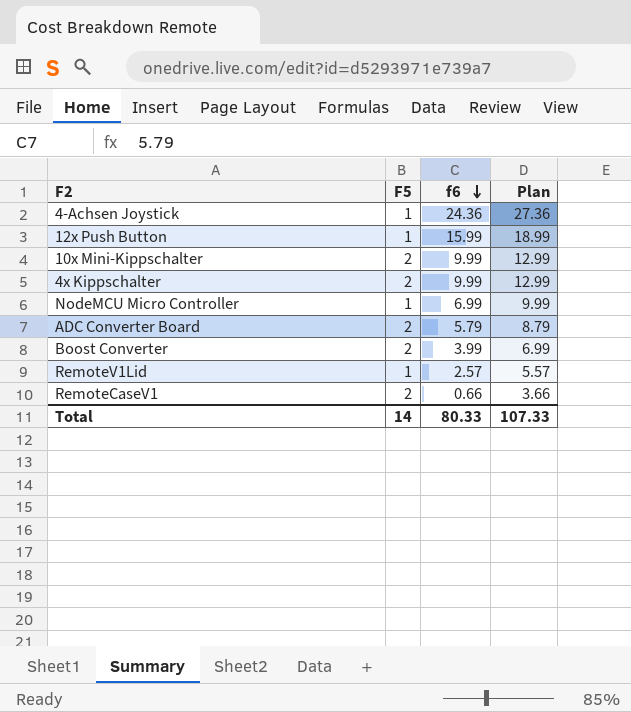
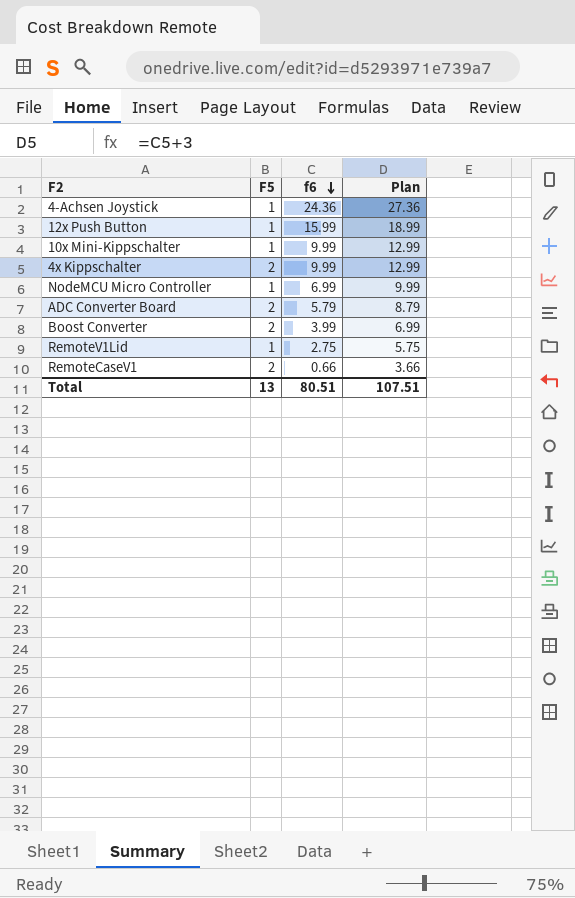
10x Mini-Kippschalter | F5: 2 -> 1
RemoteV1Lid | f6: 2.57 -> 2.75
RemoteV1Lid | Plan: 5.57 -> 5.75
Total | F5: 14 -> 13
Total | f6: 80.33 -> 80.51
Total | Plan: 107.33 -> 107.51

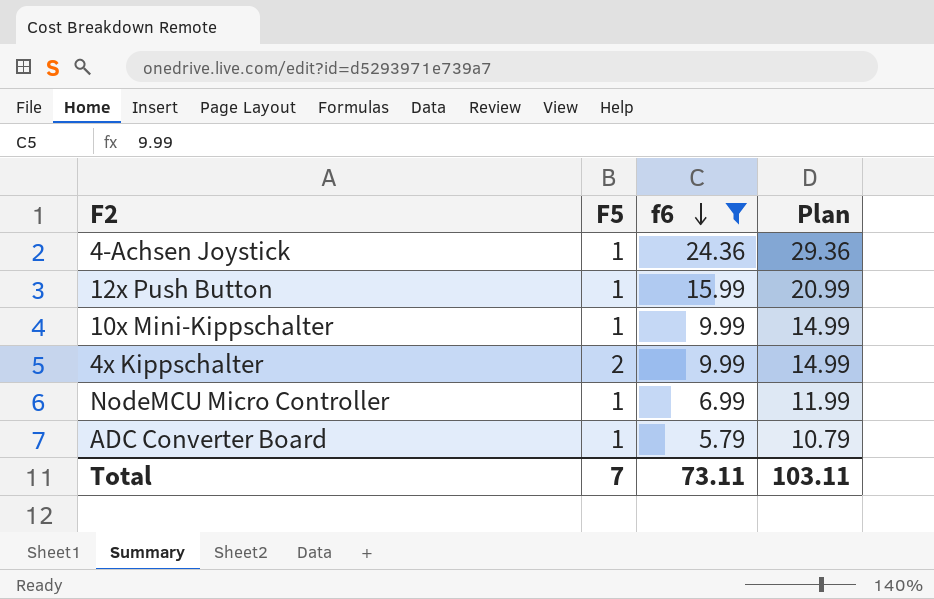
filter: none -> f6 >= 5.79
column Plan | formula: [f6] + 3 -> [f6] + 5
ADC Converter Board | F5: 2 -> 1
Total | F5: 13 -> 7
Total | f6: 80.51 -> 73.11
Total | Plan: 107.51 -> 103.11

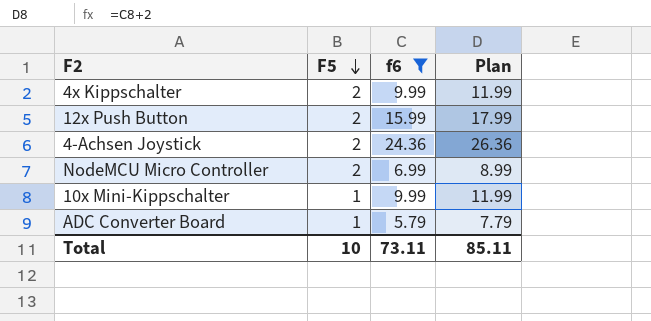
row order: f6 descending -> F5 descending
column Plan | formula: [f6] + 5 -> [f6] + 2
12x Push Button | F5: 1 -> 2
4-Achsen Joystick | F5: 1 -> 2
NodeMCU Micro Controller | F5: 1 -> 2
Total | F5: 7 -> 10
Total | Plan: 103.11 -> 85.11

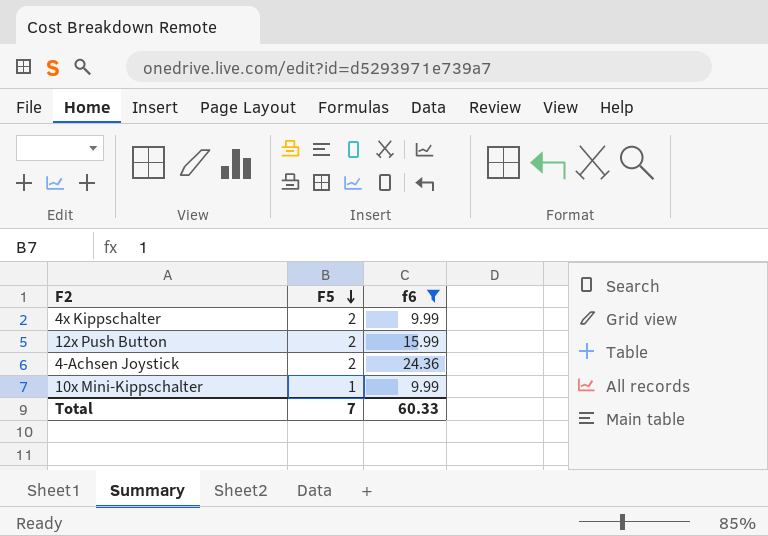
column Plan | formula: [f6] + 2 -> none
row NodeMCU Micro Controller: 2 | 6.99 | 8.99 -> none
row ADC Converter Board: 1 | 5.79 | 7.79 -> none
Total | F5: 10 -> 7
Total | f6: 73.11 -> 60.33

